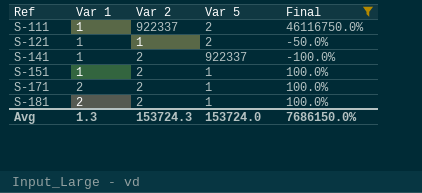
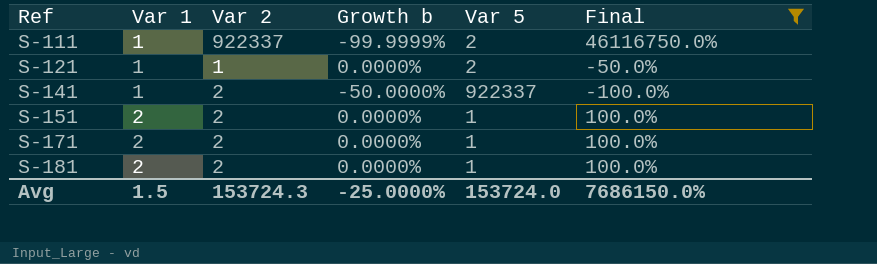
column Growth b | formula: none -> ([Var 1] - [Var 2]) / [Var 2]
S-151 | Var 1: 1 -> 2
Avg | Var 1: 1.3 -> 1.5

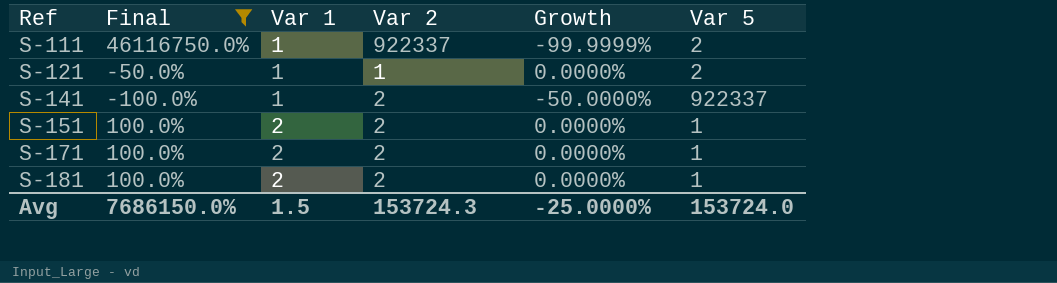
column Final | position: 6 -> 2
column name: Growth b -> Growth

